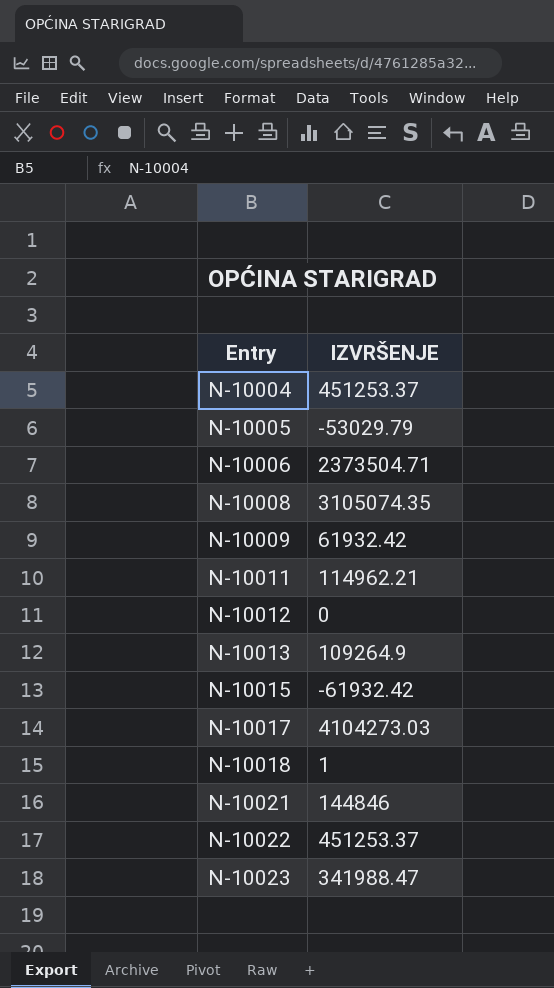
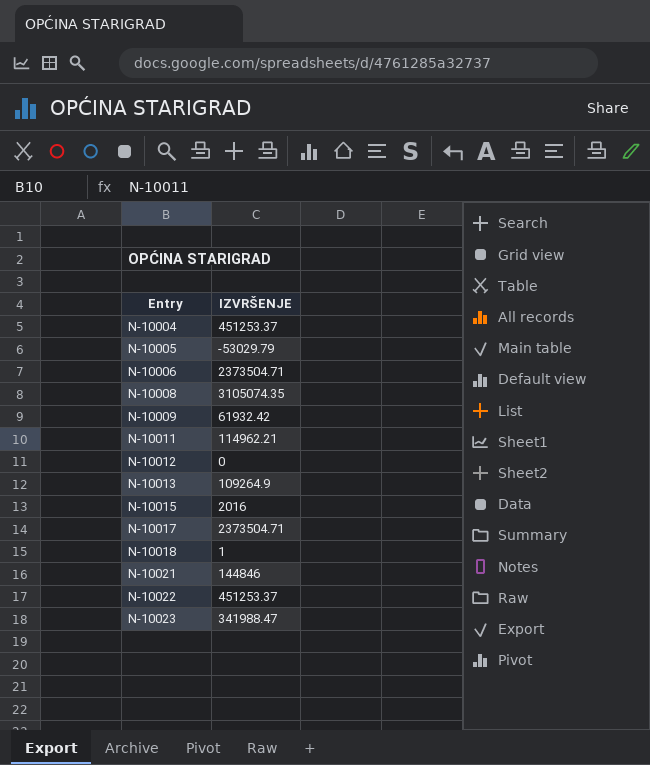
N-10015 | IZVRŠENJE: -61932.42 -> 2016
N-10017 | IZVRŠENJE: 4104273.03 -> 2373504.71

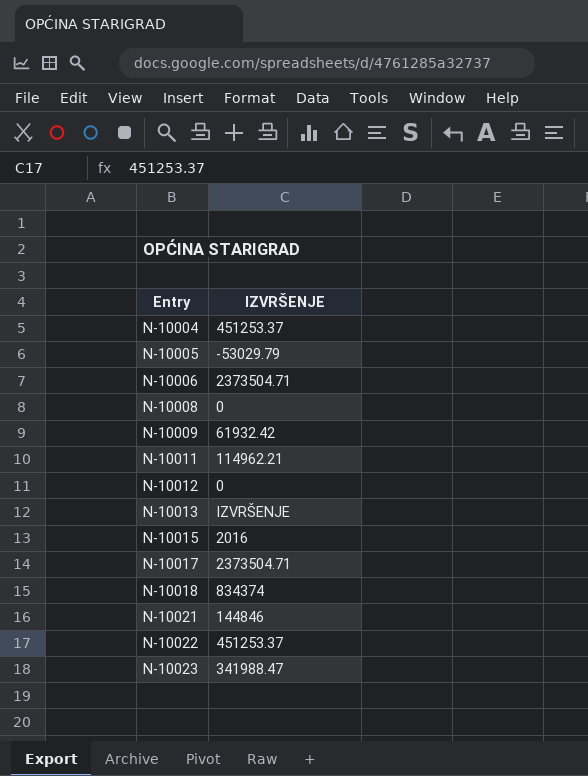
N-10008 | IZVRŠENJE: 3105074.35 -> 0
N-10013 | IZVRŠENJE: 109264.9 -> IZVRŠENJE
N-10018 | IZVRŠENJE: 1 -> 834374

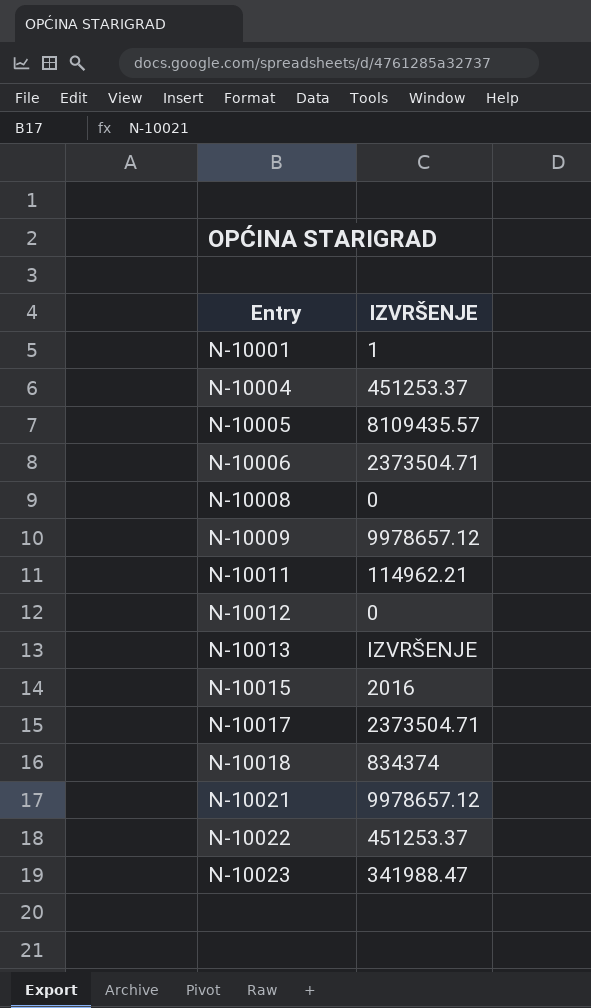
row N-10001: none -> 1
N-10005 | IZVRŠENJE: -53029.79 -> 8109435.57
N-10009 | IZVRŠENJE: 61932.42 -> 9978657.12
N-10021 | IZVRŠENJE: 144846 -> 9978657.12

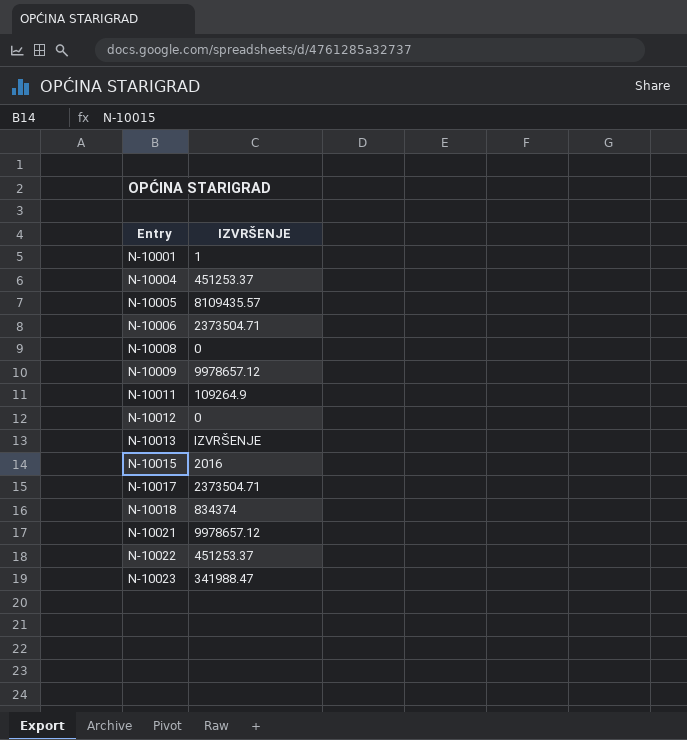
N-10011 | IZVRŠENJE: 114962.21 -> 109264.9

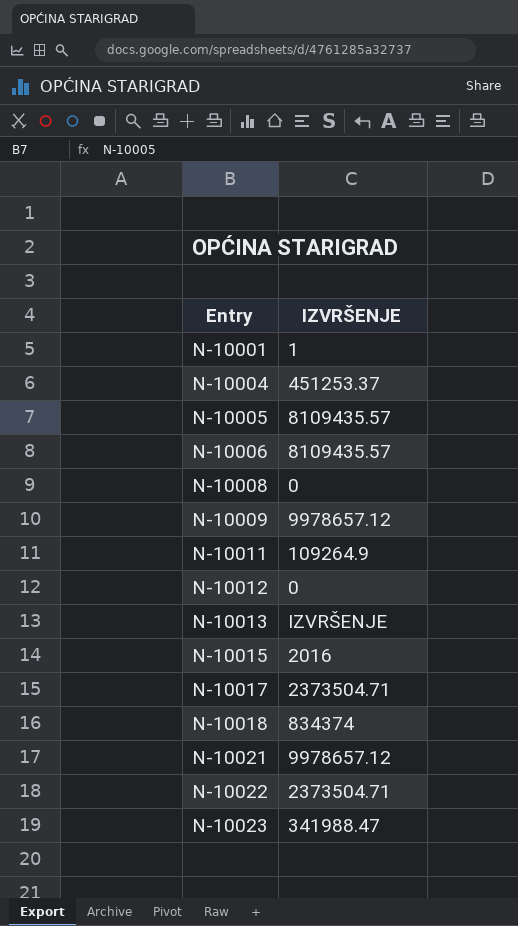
N-10006 | IZVRŠENJE: 2373504.71 -> 8109435.57
N-10022 | IZVRŠENJE: 451253.37 -> 2373504.71

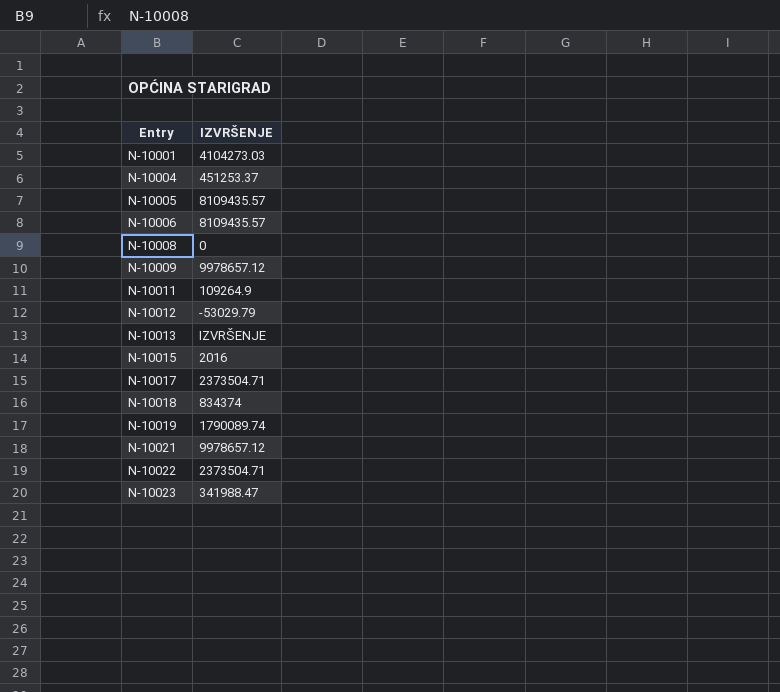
N-10001 | IZVRŠENJE: 1 -> 4104273.03
N-10012 | IZVRŠENJE: 0 -> -53029.79
row N-10019: none -> 1790089.74

